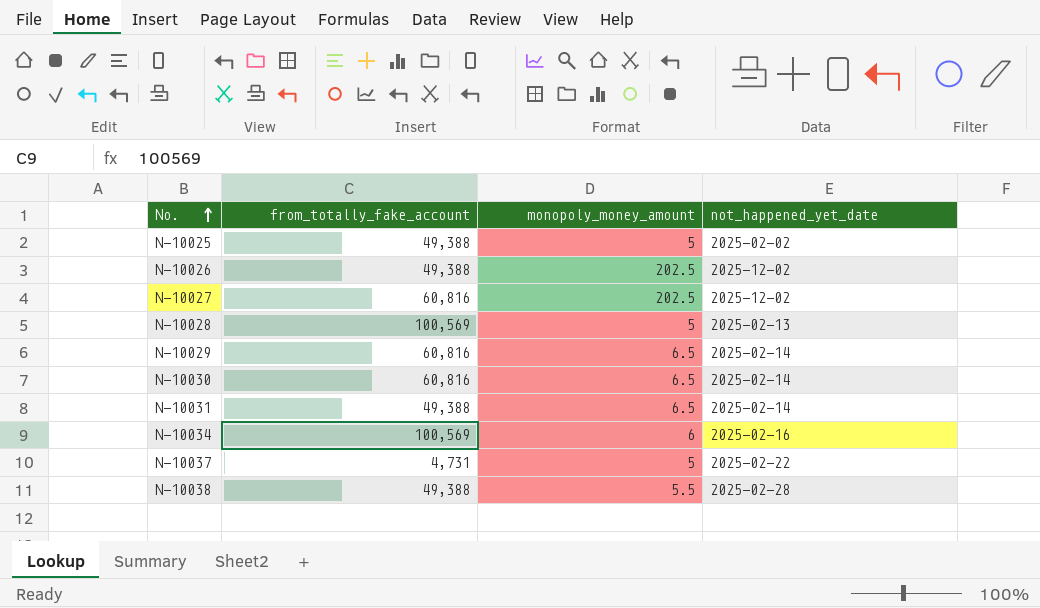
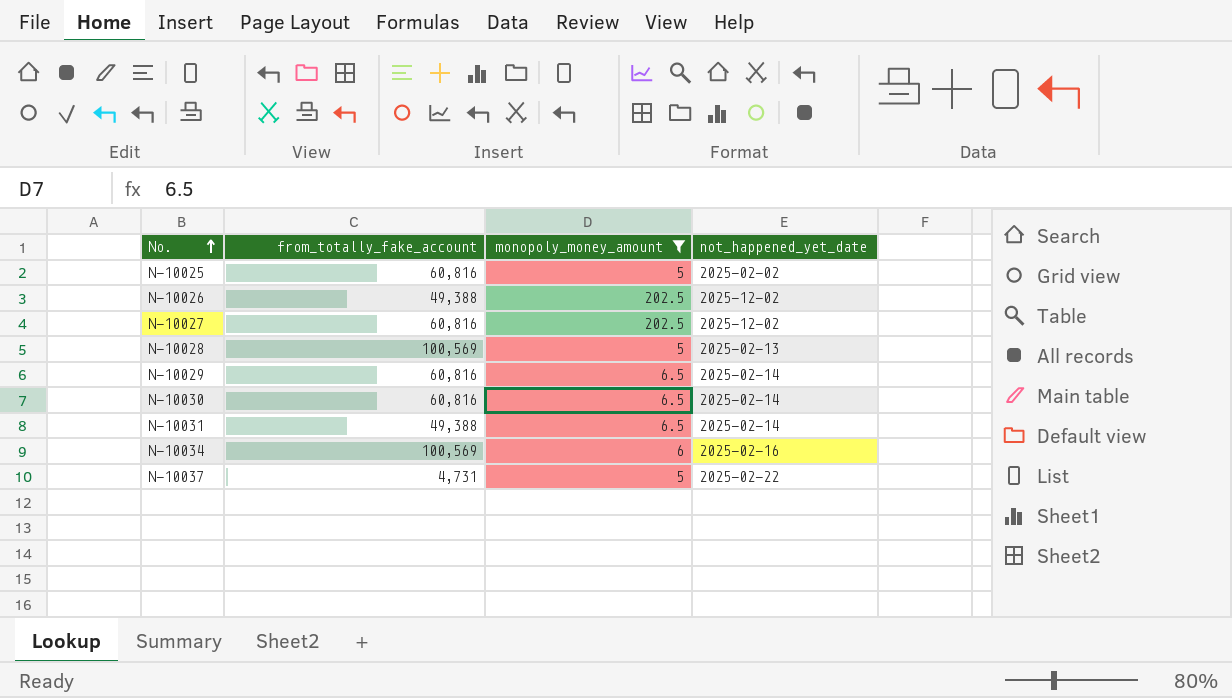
filter: none -> monopoly_money_amount != 5.5
N-10025 | from_totally_fake_account: 49,388 -> 60,816

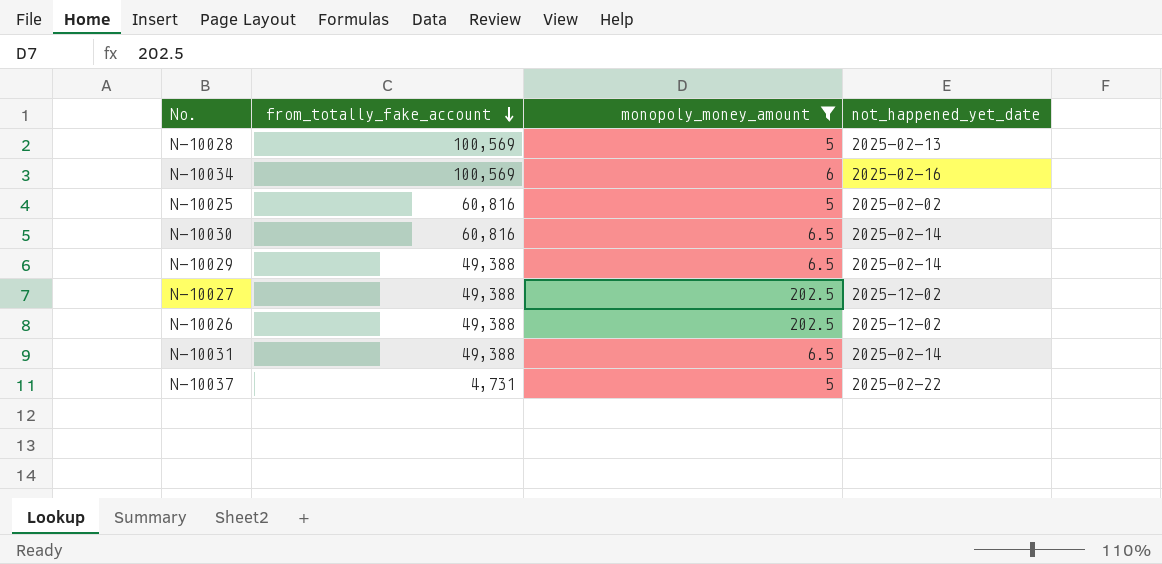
row order: No. ascending -> from_totally_fake_account descending
N-10029 | from_totally_fake_account: 60,816 -> 49,388
N-10027 | from_totally_fake_account: 60,816 -> 49,388

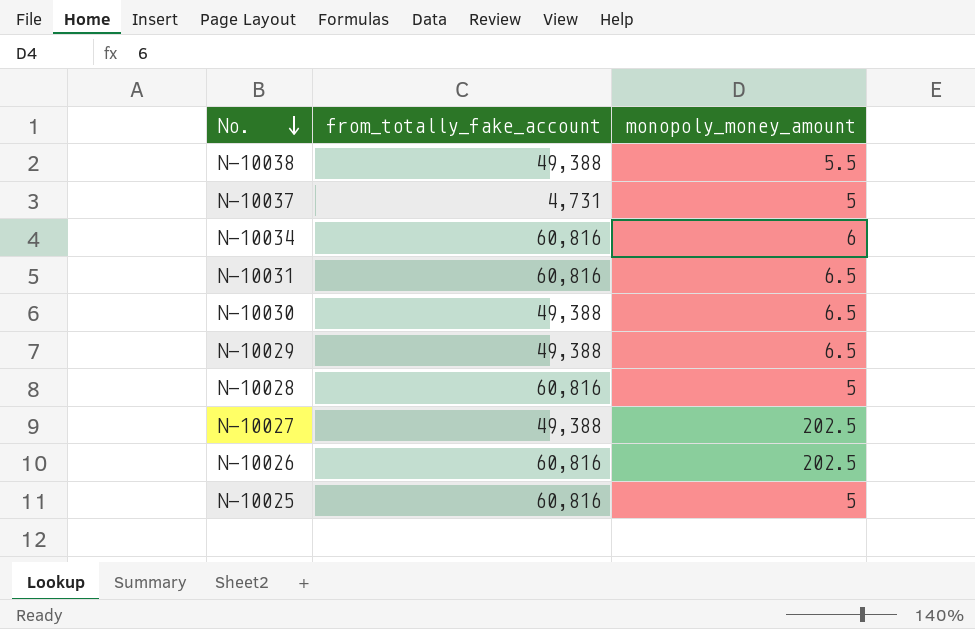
filter: monopoly_money_amount != 5.5 -> none
row order: from_totally_fake_account descending -> No. descending
column not_happened_yet_date | position: 4 -> none
N-10034 | from_totally_fake_account: 100,569 -> 60,816
N-10031 | from_totally_fake_account: 49,388 -> 60,816
N-10030 | from_totally_fake_account: 60,816 -> 49,388
N-10028 | from_totally_fake_account: 100,569 -> 60,816
N-10026 | from_totally_fake_account: 49,388 -> 60,816

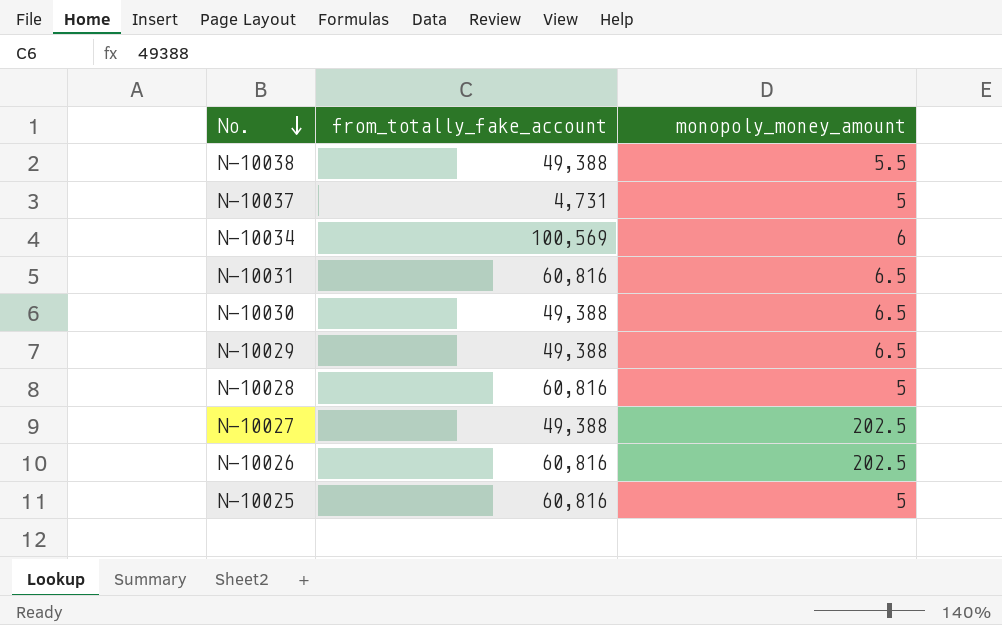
N-10034 | from_totally_fake_account: 60,816 -> 100,569

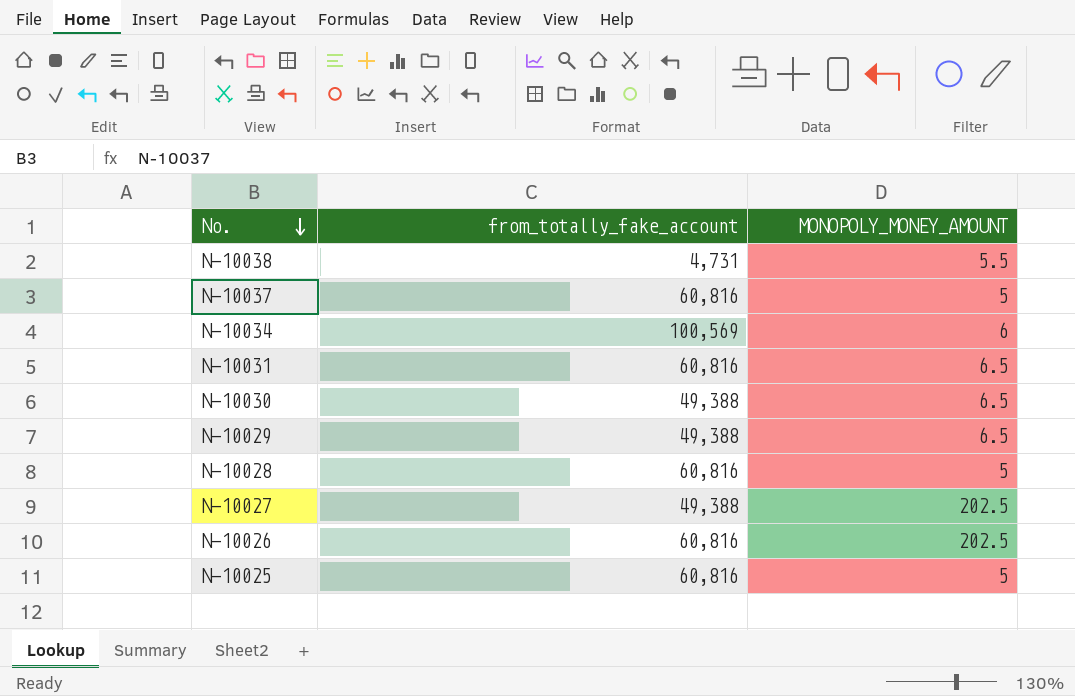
column name: monopoly_money_amount -> MONOPOLY_MONEY_AMOUNT
N-10038 | from_totally_fake_account: 49,388 -> 4,731
N-10037 | from_totally_fake_account: 4,731 -> 60,816

